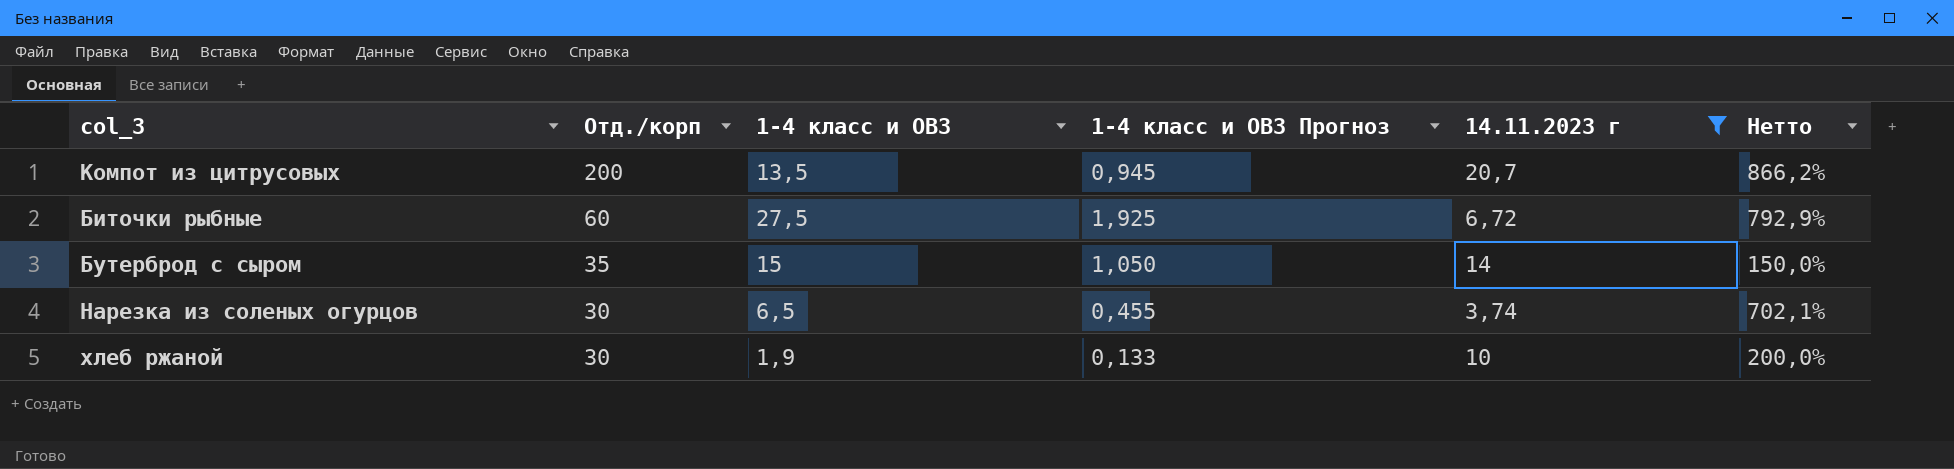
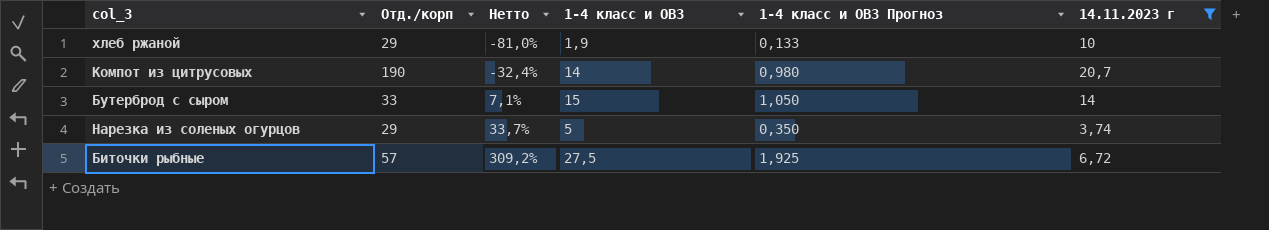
row order: Отд./корп descending -> Нетто ascending
column Нетто | formula: ([Отд./корп] - [14.11.2023 г]) / [14.11.2023 г] -> ([1-4 класс и ОВЗ] - [14.11.2023 г]) / [14.11.2023 г]
column Нетто | position: 6 -> 3
хлеб ржаной | Отд./корп: 30 -> 29
Компот из цитрусовых | Отд./корп: 200 -> 190
Компот из цитрусовых | 1-4 класс и ОВЗ: 13,5 -> 14
Компот из цитрусовых | 1-4 класс и ОВЗ Прогноз: 0,945 -> 0,980
Бутерброд с сыром | Отд./корп: 35 -> 33
Нарезка из соленых огурцов | Отд./корп: 30 -> 29
Нарезка из соленых огурцов | 1-4 класс и ОВЗ: 6,5 -> 5
Нарезка из соленых огурцов | 1-4 класс и ОВЗ Прогноз: 0,455 -> 0,350
Биточки рыбные | Отд./корп: 60 -> 57

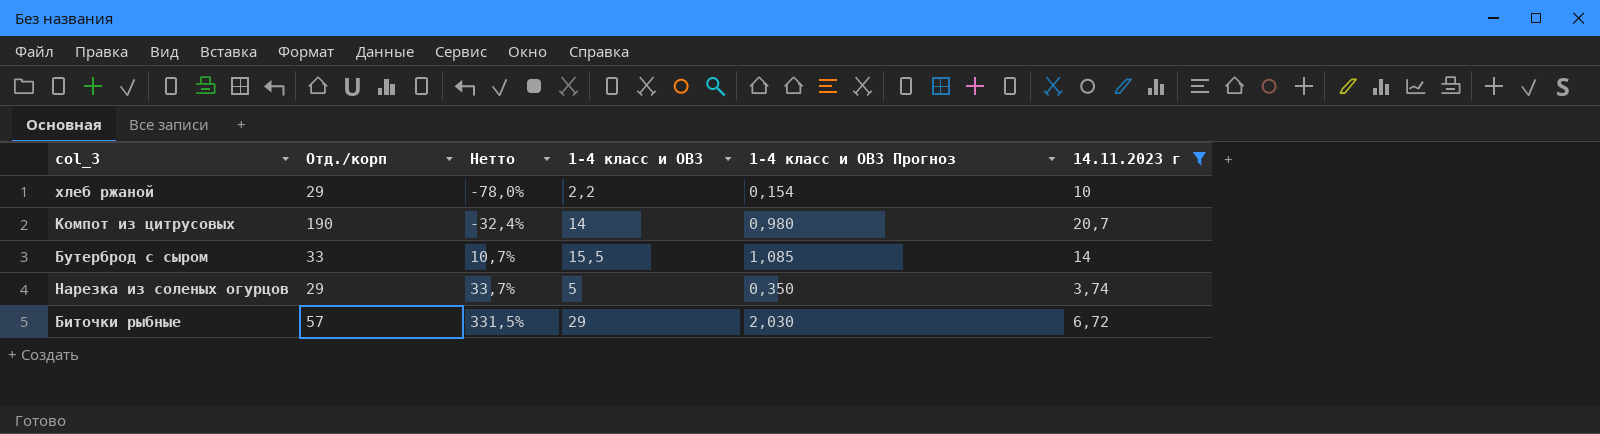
хлеб ржаной | Нетто: -81,0% -> -78,0%
хлеб ржаной | 1-4 класс и ОВЗ: 1,9 -> 2,2
хлеб ржаной | 1-4 класс и ОВЗ Прогноз: 0,133 -> 0,154
Бутерброд с сыром | Нетто: 7,1% -> 10,7%
Бутерброд с сыром | 1-4 класс и ОВЗ: 15 -> 15,5
Бутерброд с сыром | 1-4 класс и ОВЗ Прогноз: 1,050 -> 1,085
Биточки рыбные | Нетто: 309,2% -> 331,5%
Биточки рыбные | 1-4 класс и ОВЗ: 27,5 -> 29
Биточки рыбные | 1-4 класс и ОВЗ Прогноз: 1,925 -> 2,030

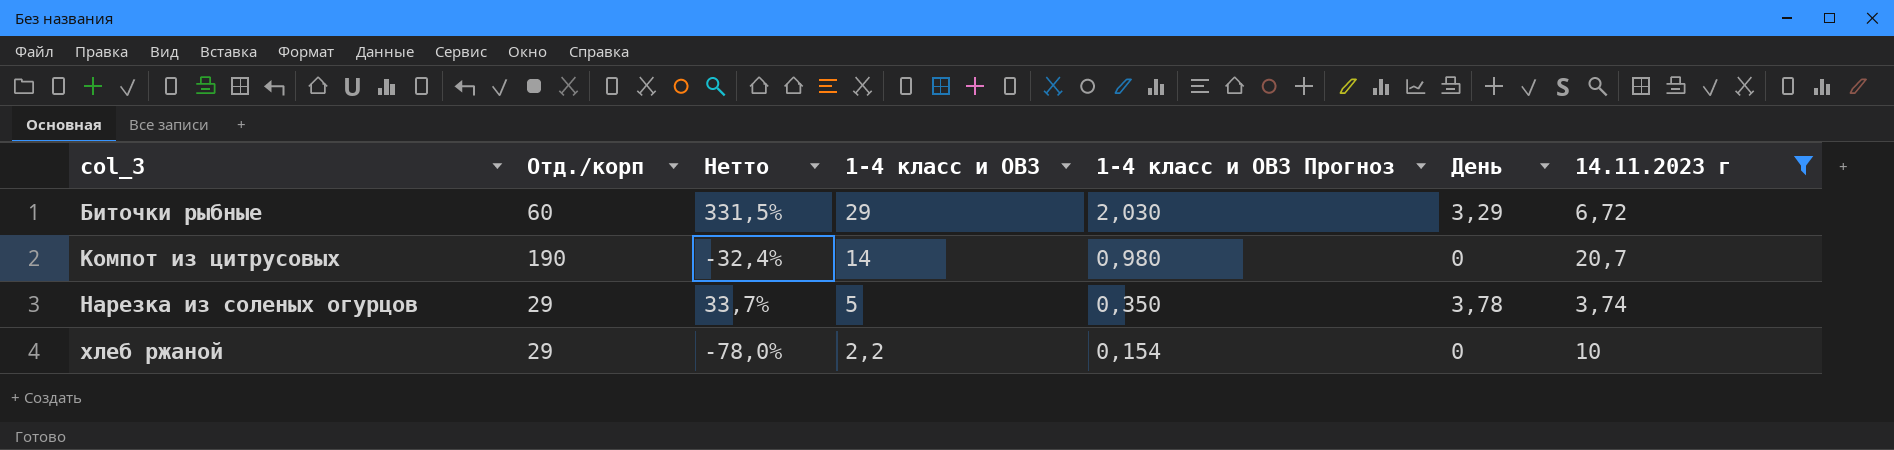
row order: Нетто ascending -> col_3 ascending
column День | position: none -> 6
row Бутерброд с сыром: 33 | 10,7% | 15,5 | 1,085 | 14 -> none
Биточки рыбные | Отд./корп: 57 -> 60

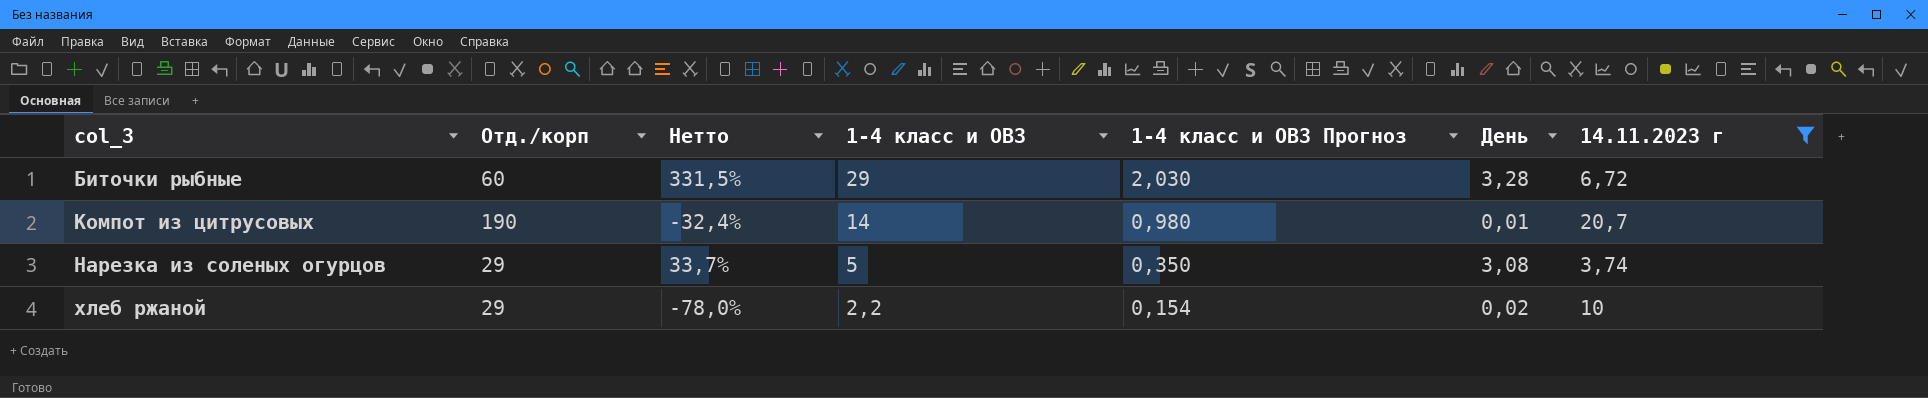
Биточки рыбные | День: 3,29 -> 3,28
Компот из цитрусовых | День: 0 -> 0,01
Нарезка из соленых огурцов | День: 3,78 -> 3,08
хлеб ржаной | День: 0 -> 0,02

